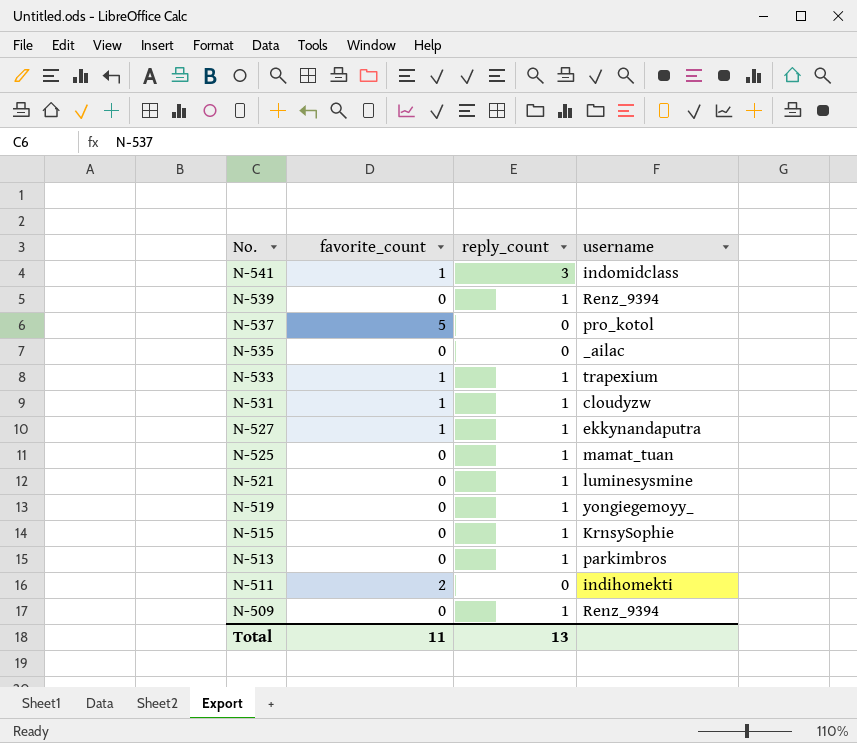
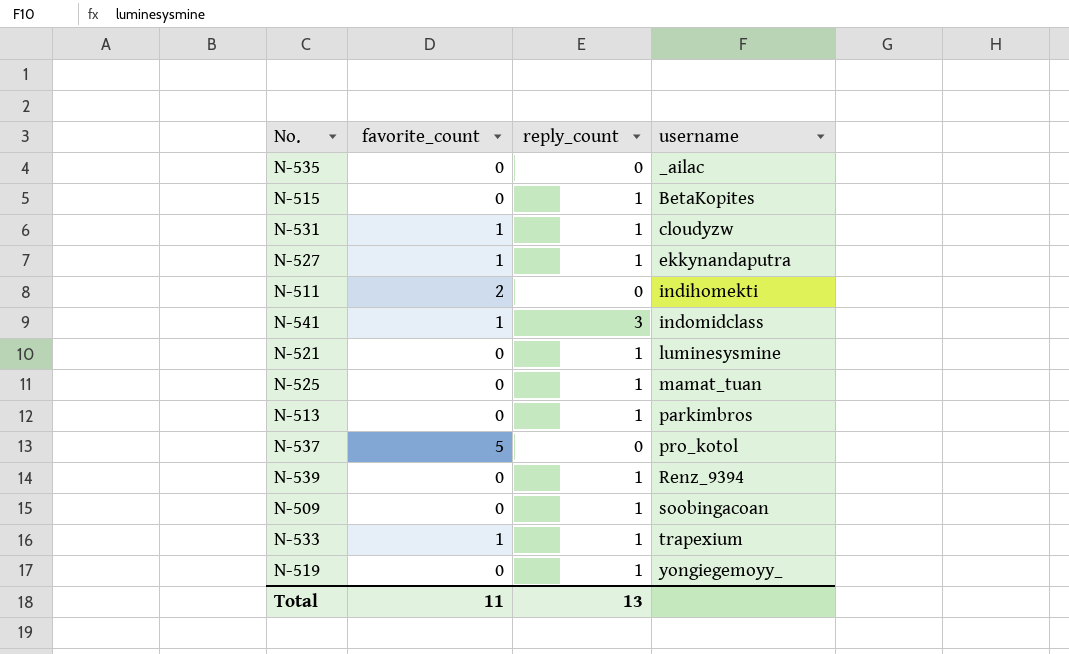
row order: No. descending -> username ascending
N-515 | username: KrnsySophie -> BetaKopites
N-509 | username: Renz_9394 -> soobingacoan

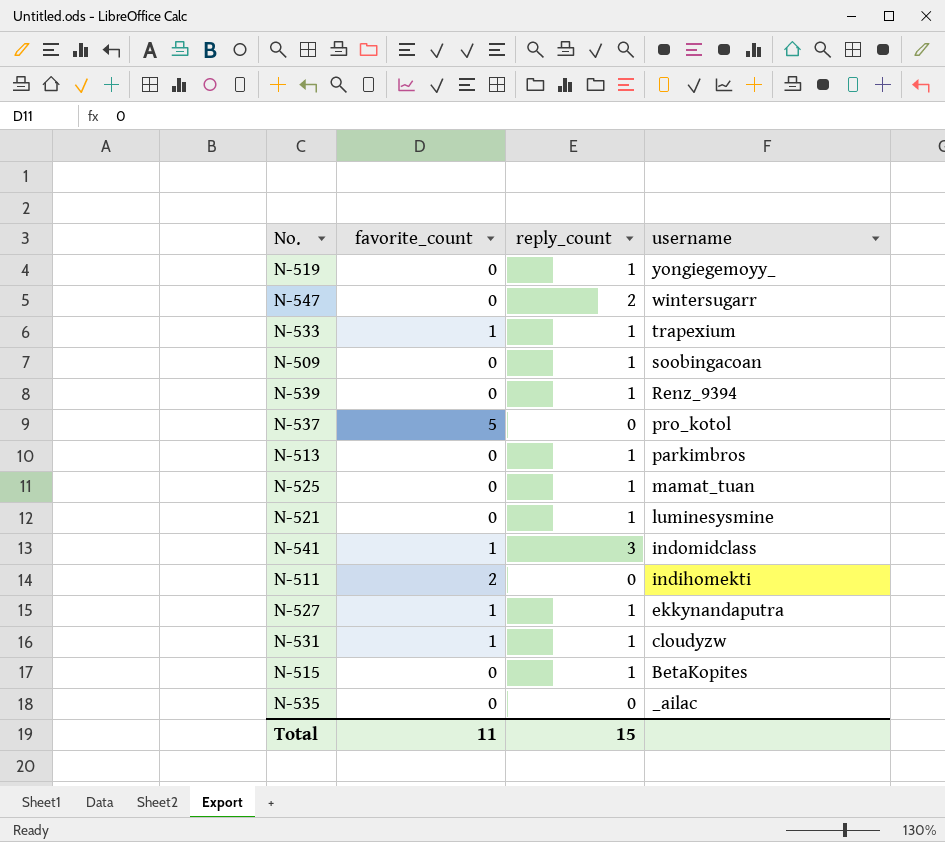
row order: username ascending -> username descending
row N-547: none -> 0 | 2 | wintersugarr
Total | reply_count: 13 -> 15

